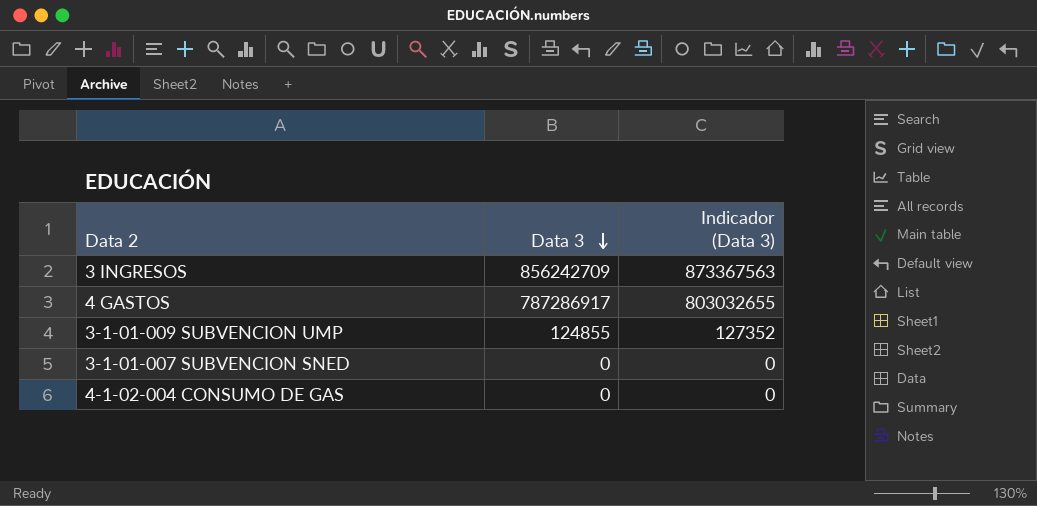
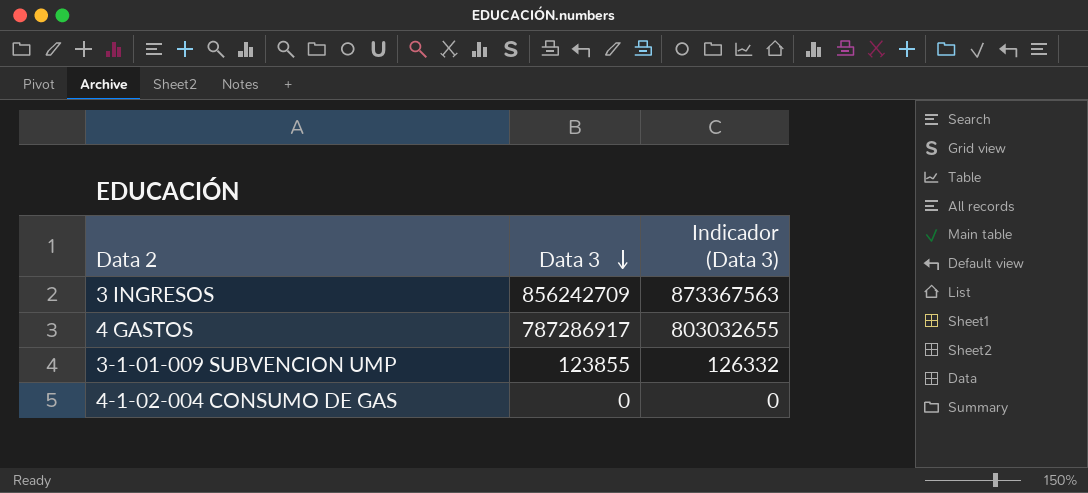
row 3-1-01-007 SUBVENCION SNED: 0 | 0 -> none
3-1-01-009 SUBVENCION UMP | Data 3: 124855 -> 123855
3-1-01-009 SUBVENCION UMP | Indicador (Data 3): 127352 -> 126332

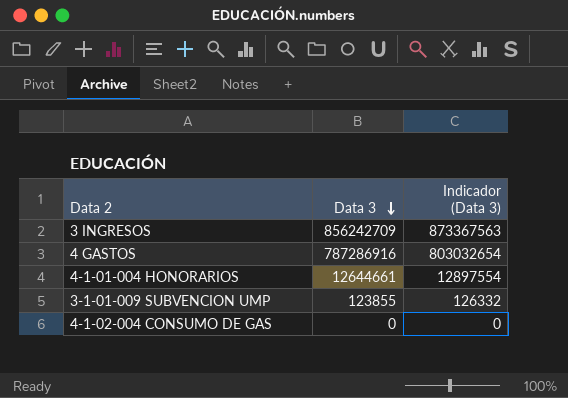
4 GASTOS | Data 3: 787286917 -> 787286916
4 GASTOS | Indicador (Data 3): 803032655 -> 803032654
row 4-1-01-004 HONORARIOS: none -> 12644661 | 12897554

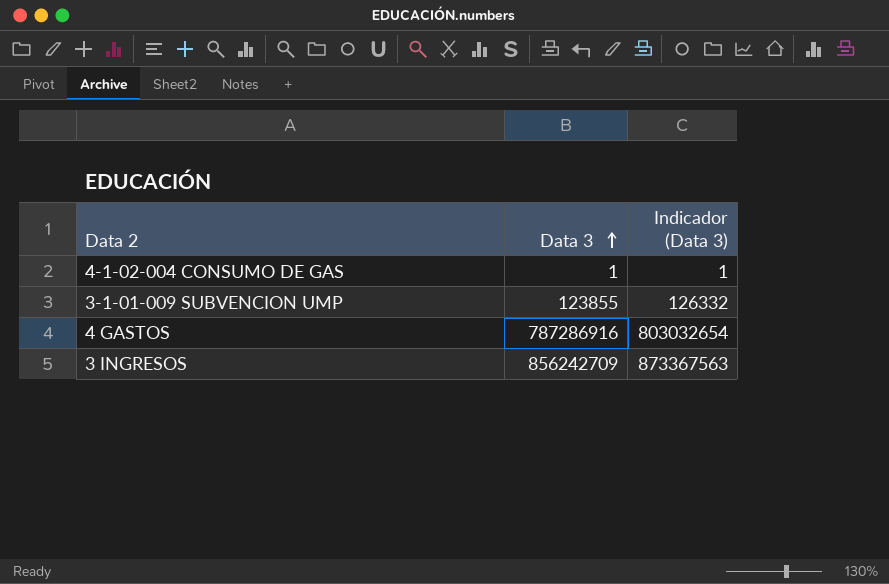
row order: Data 3 descending -> Data 3 ascending
row 4-1-01-004 HONORARIOS: 12644661 | 12897554 -> none
4-1-02-004 CONSUMO DE GAS | Data 3: 0 -> 1
4-1-02-004 CONSUMO DE GAS | Indicador (Data 3): 0 -> 1

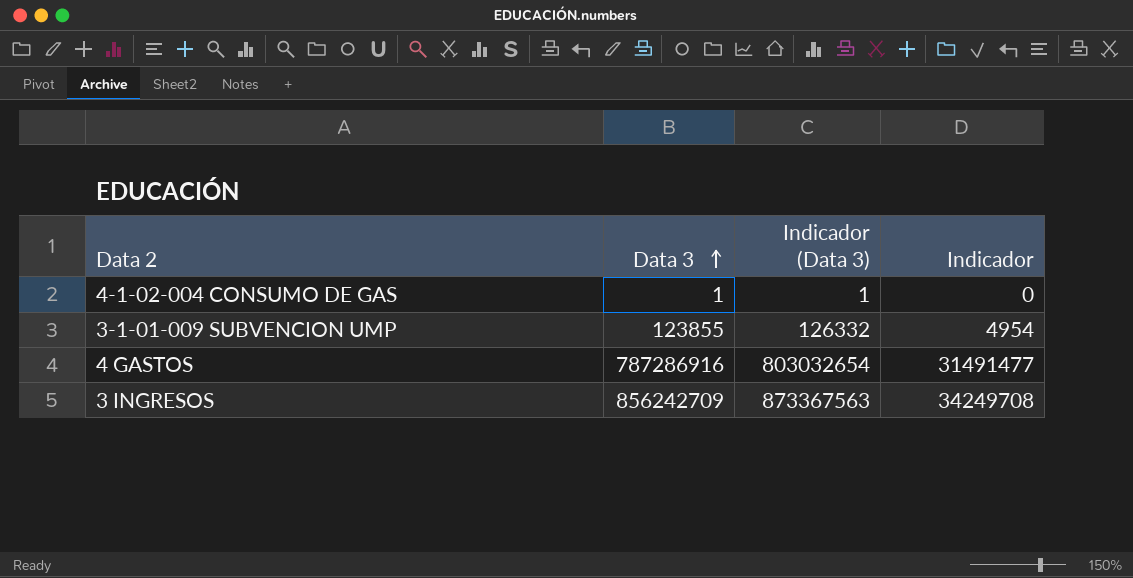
column Indicador | formula: none -> [Data 3] * 0,04

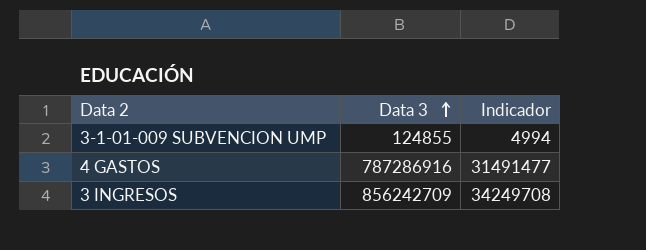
column Indicador (Data 3) | formula: [Data 3] * 1,02 -> none
row 4-1-02-004 CONSUMO DE GAS: 1 | 1 | 0 -> none
3-1-01-009 SUBVENCION UMP | Data 3: 123855 -> 124855
3-1-01-009 SUBVENCION UMP | Indicador: 4954 -> 4994

